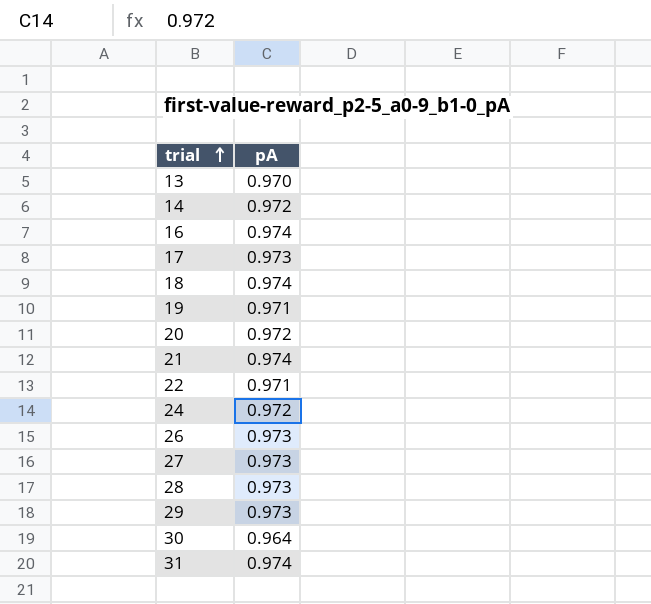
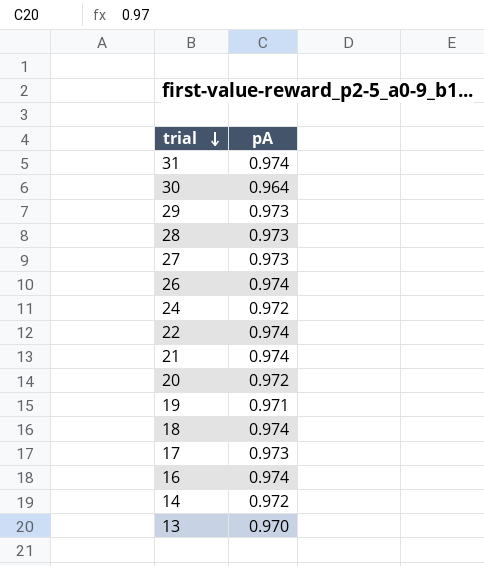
row order: trial ascending -> trial descending
26 | pA: 0.973 -> 0.974
22 | pA: 0.971 -> 0.974

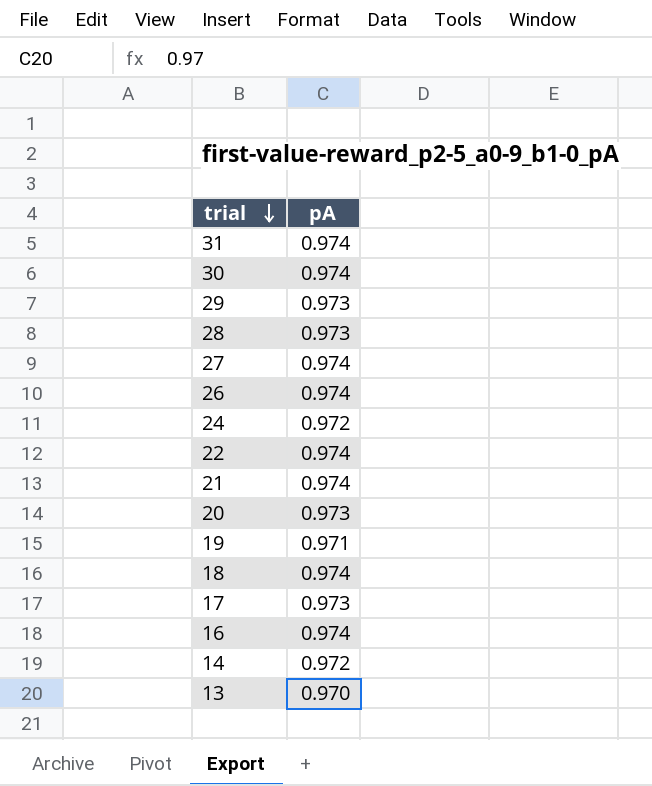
30 | pA: 0.964 -> 0.974
27 | pA: 0.973 -> 0.974
20 | pA: 0.972 -> 0.973

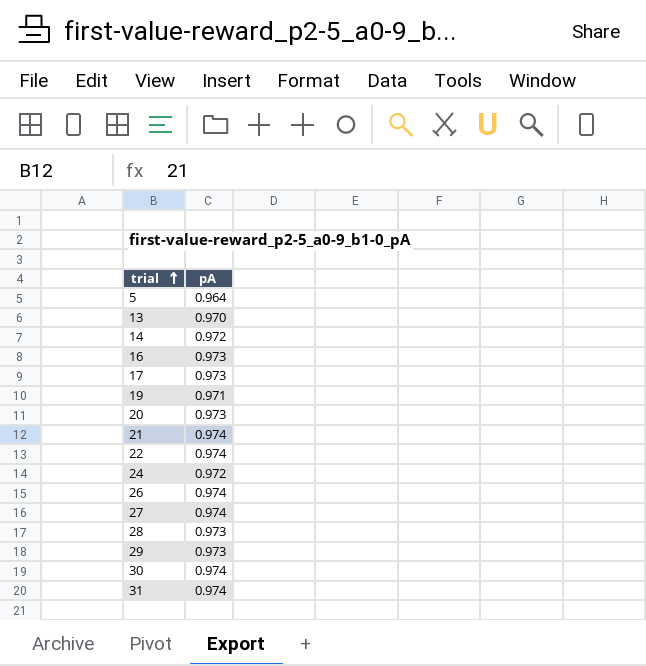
row order: trial descending -> trial ascending
row 18: 0.974 -> none
row 5: none -> 0.964
16 | pA: 0.974 -> 0.973

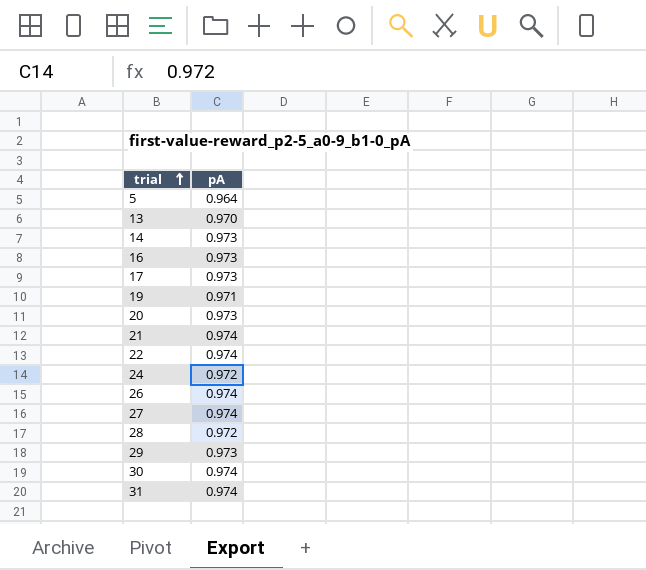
14 | pA: 0.972 -> 0.973
28 | pA: 0.973 -> 0.972

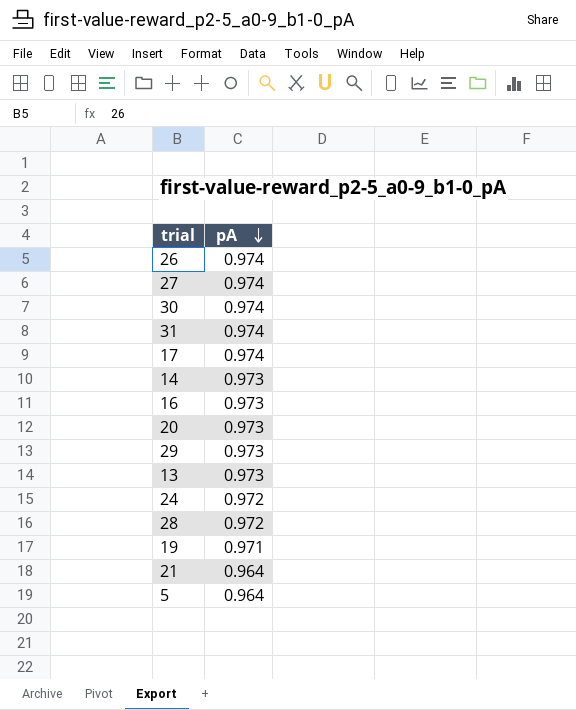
row order: trial ascending -> pA descending
row 22: 0.974 -> none
17 | pA: 0.973 -> 0.974
13 | pA: 0.970 -> 0.973
21 | pA: 0.974 -> 0.964

